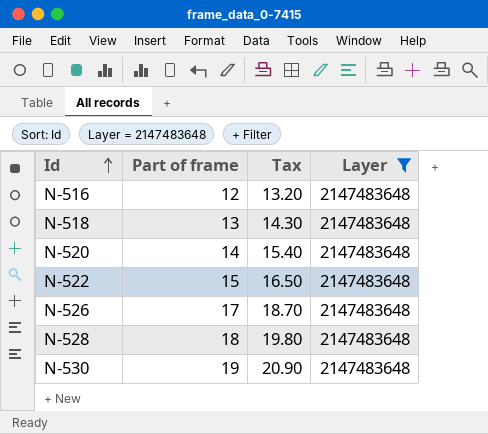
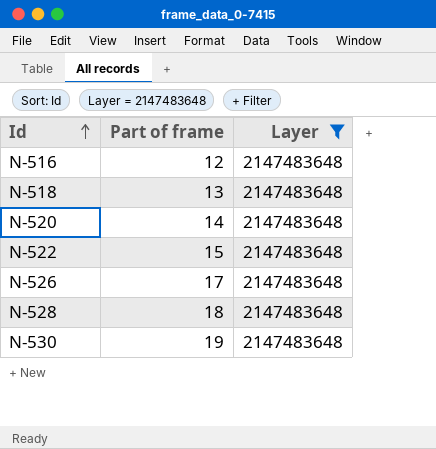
column Tax | formula: [Part of frame] * 1.1 -> none

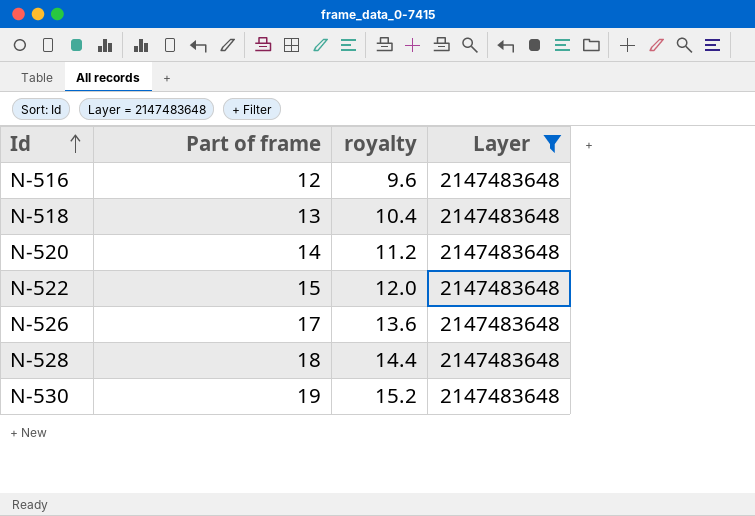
column royalty | formula: none -> [Part of frame] * 0.8

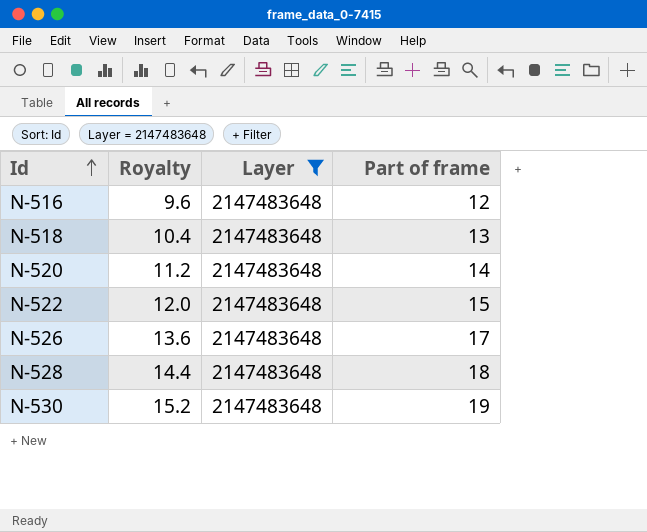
column name: royalty -> Royalty
column Part of frame | position: 2 -> 4

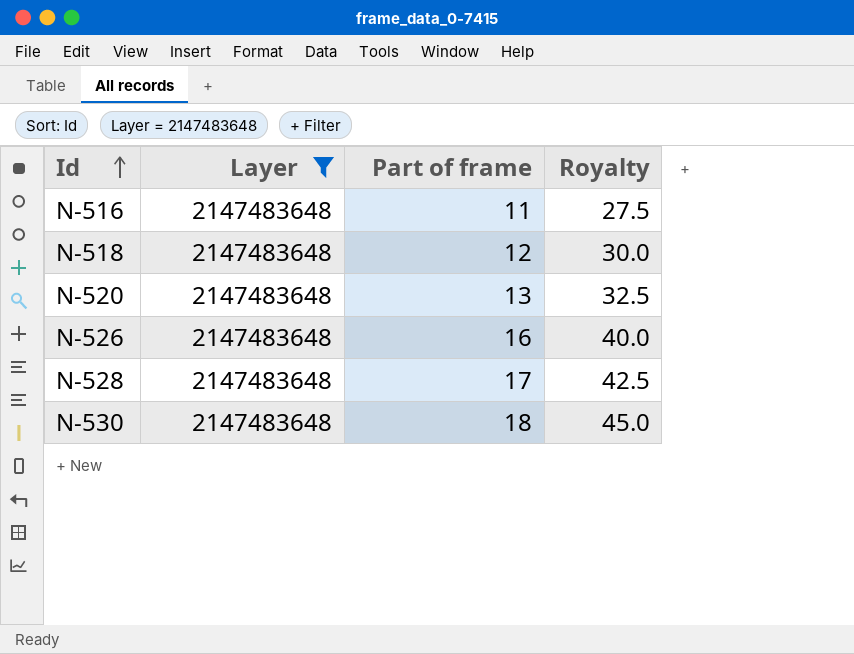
column Royalty | formula: [Part of frame] * 0.8 -> [Part of frame] * 2.5
column Royalty | position: 2 -> 4
row N-522: 12.0 | 2147483648 | 15 -> none
N-516 | Part of frame: 12 -> 11
N-518 | Part of frame: 13 -> 12
N-520 | Part of frame: 14 -> 13
N-526 | Part of frame: 17 -> 16
N-528 | Part of frame: 18 -> 17
N-530 | Part of frame: 19 -> 18

